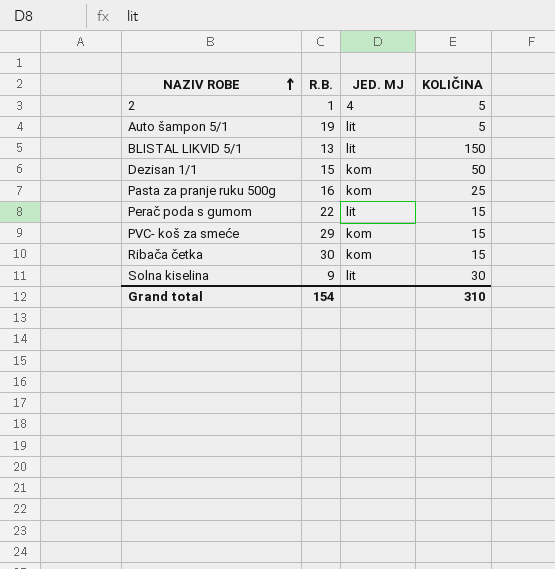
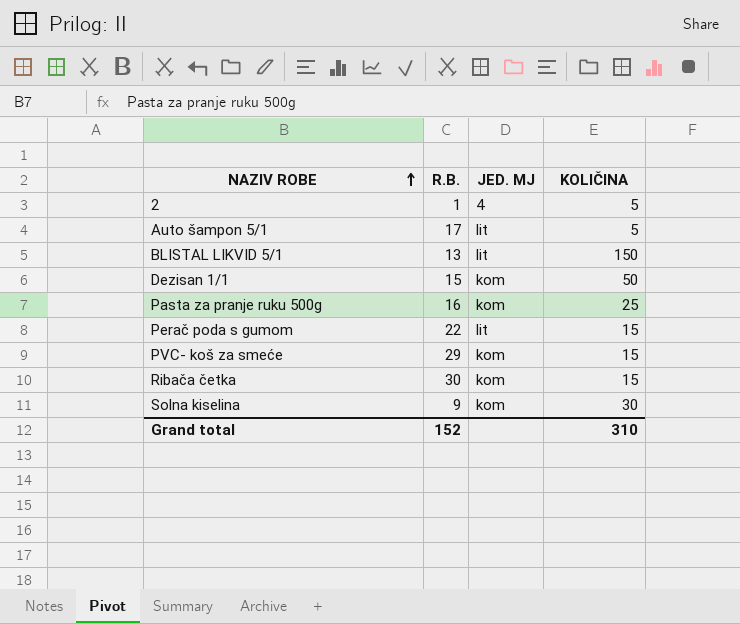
Auto šampon 5/1 | R.B.: 19 -> 17
Solna kiselina | JED. MJ: lit -> kom
Grand total | R.B.: 154 -> 152

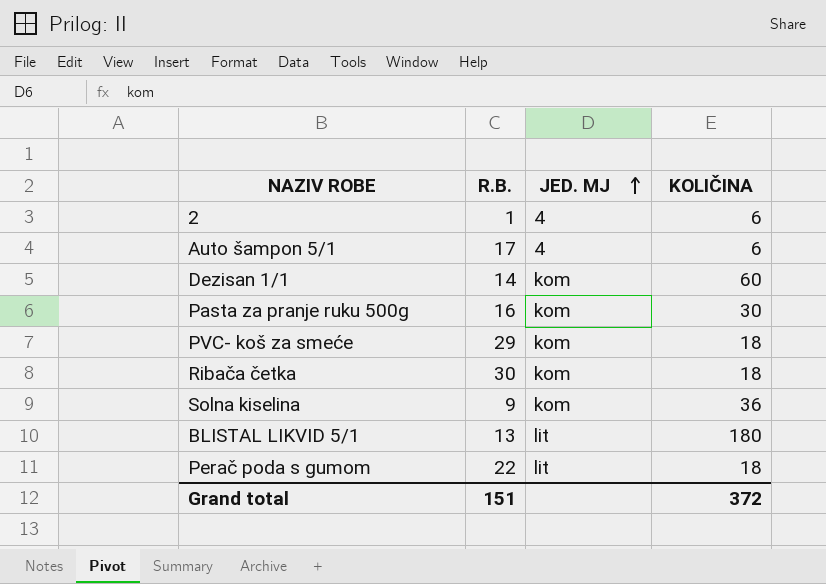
row order: NAZIV ROBE ascending -> JED. MJ ascending
2 | KOLIČINA: 5 -> 6
Auto šampon 5/1 | JED. MJ: lit -> 4
Auto šampon 5/1 | KOLIČINA: 5 -> 6
Dezisan 1/1 | R.B.: 15 -> 14
Dezisan 1/1 | KOLIČINA: 50 -> 60
Pasta za pranje ruku 500g | KOLIČINA: 25 -> 30
PVC- koš za smeće | KOLIČINA: 15 -> 18
Ribača četka | KOLIČINA: 15 -> 18
Solna kiselina | KOLIČINA: 30 -> 36
BLISTAL LIKVID 5/1 | KOLIČINA: 150 -> 180
Perač poda s gumom | KOLIČINA: 15 -> 18
Grand total | R.B.: 152 -> 151
Grand total | KOLIČINA: 310 -> 372

